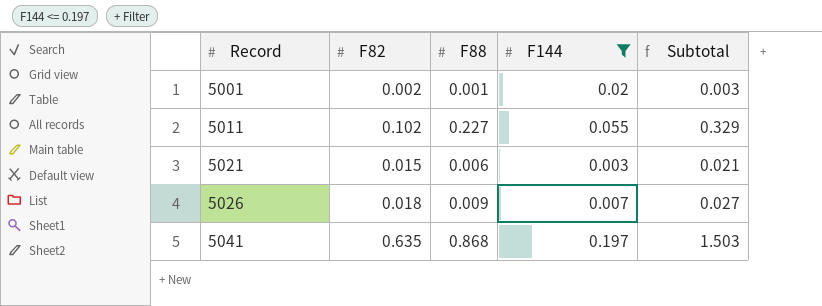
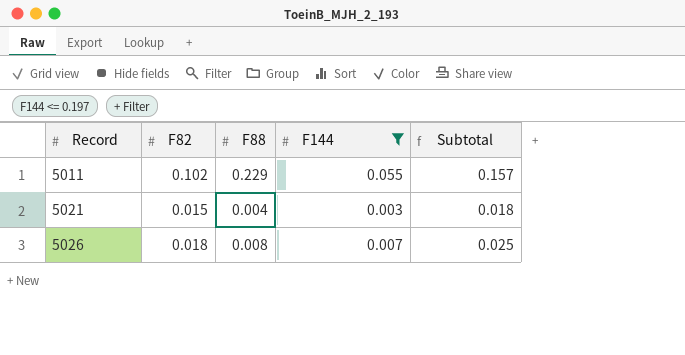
column Subtotal | formula: [F82] + [F88] -> [F82] + [F144]
row 5001: 0.002 | 0.001 | 0.02 | 0.003 -> none
row 5041: 0.635 | 0.868 | 0.197 | 1.503 -> none
5011 | F88: 0.227 -> 0.229
5021 | F88: 0.006 -> 0.004
5026 | F88: 0.009 -> 0.008

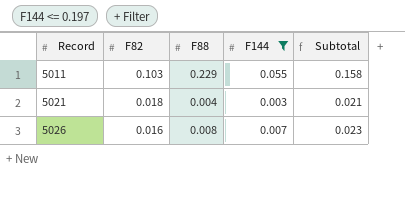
5011 | F82: 0.102 -> 0.103
5011 | Subtotal: 0.157 -> 0.158
5021 | F82: 0.015 -> 0.018
5021 | Subtotal: 0.018 -> 0.021
5026 | F82: 0.018 -> 0.016
5026 | Subtotal: 0.025 -> 0.023

